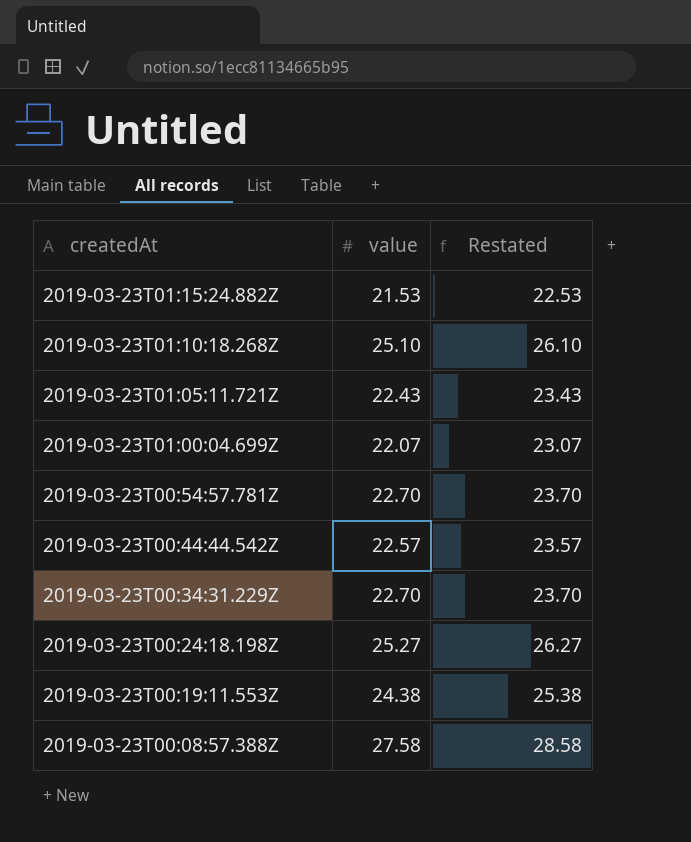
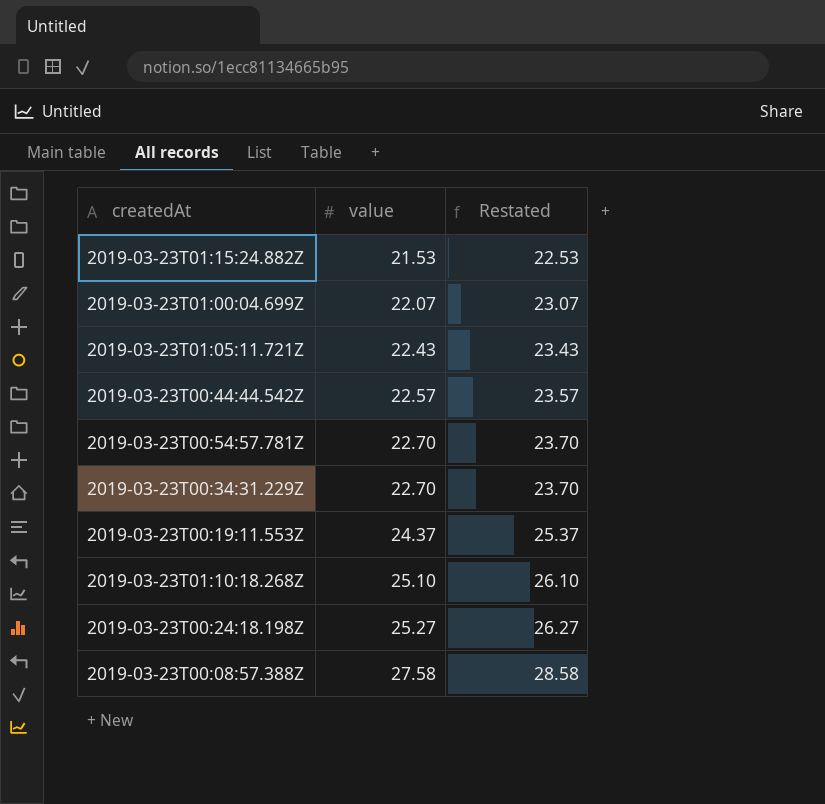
row order: createdAt descending -> value ascending
2019-03-23T00:19:11.553Z | value: 24.38 -> 24.37
2019-03-23T00:19:11.553Z | Restated: 25.38 -> 25.37

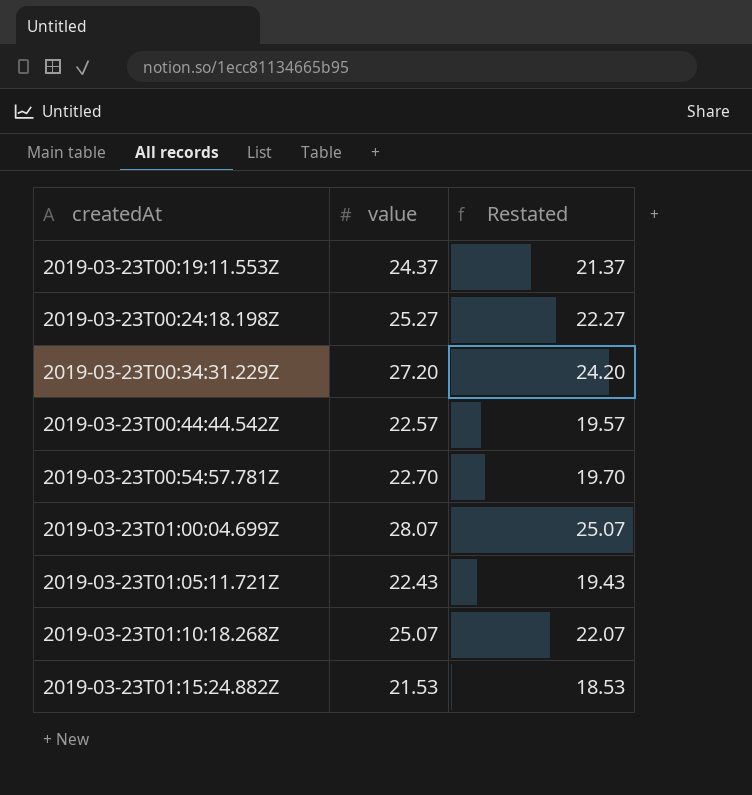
row order: value ascending -> createdAt ascending
column Restated | formula: [value] + 1 -> [value] - 3
row 2019-03-23T00:08:57.388Z: 27.58 | 28.58 -> none
2019-03-23T00:34:31.229Z | value: 22.70 -> 27.20
2019-03-23T01:00:04.699Z | value: 22.07 -> 28.07
2019-03-23T01:10:18.268Z | value: 25.10 -> 25.07

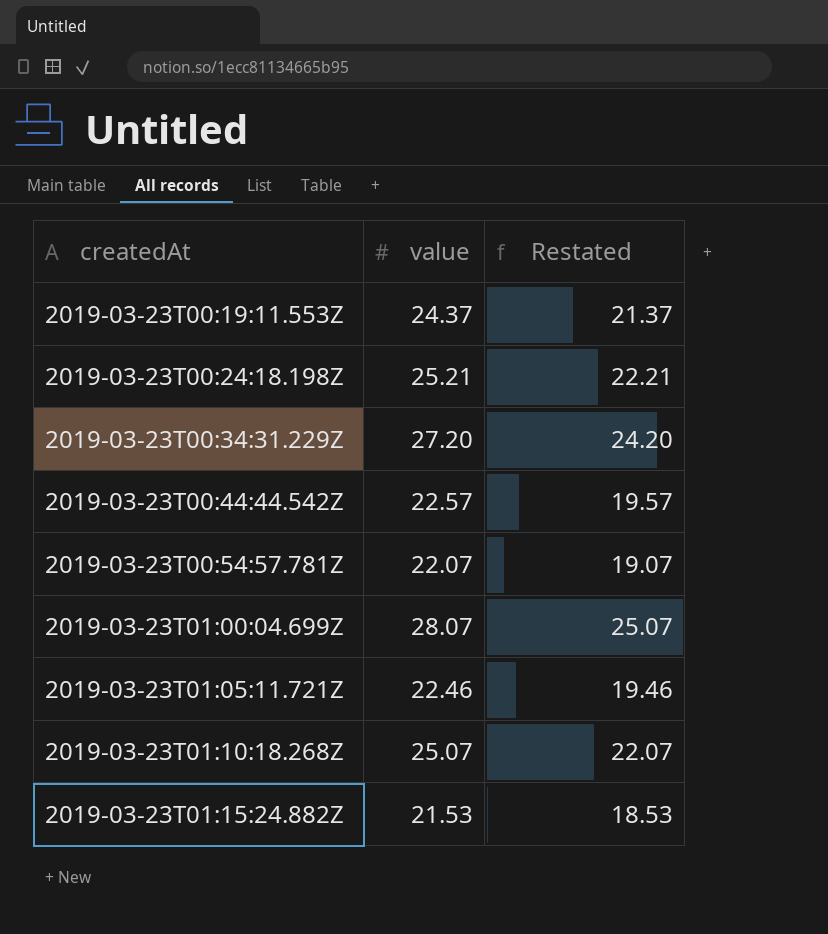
2019-03-23T00:24:18.198Z | value: 25.27 -> 25.21
2019-03-23T00:24:18.198Z | Restated: 22.27 -> 22.21
2019-03-23T00:54:57.781Z | value: 22.70 -> 22.07
2019-03-23T00:54:57.781Z | Restated: 19.70 -> 19.07
2019-03-23T01:05:11.721Z | value: 22.43 -> 22.46
2019-03-23T01:05:11.721Z | Restated: 19.43 -> 19.46

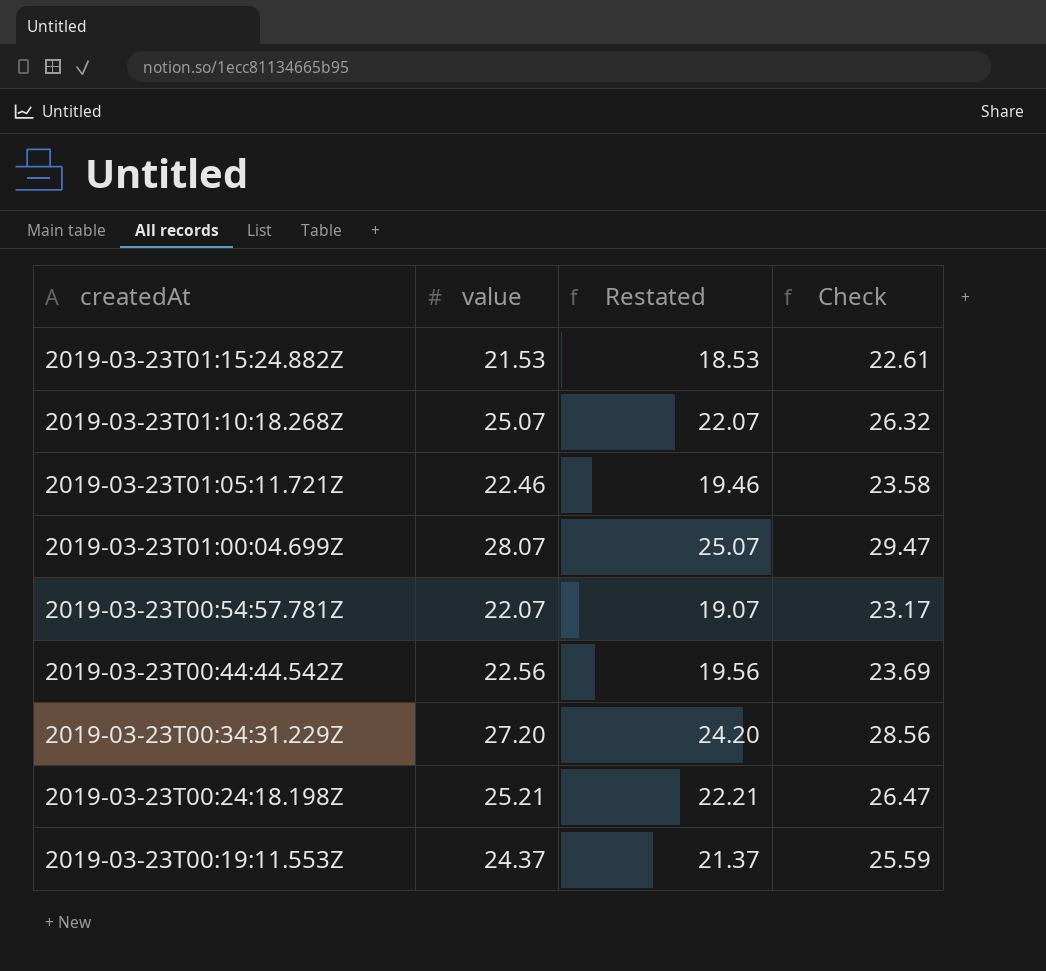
row order: createdAt ascending -> createdAt descending
column Check | formula: none -> [value] * 1.05
2019-03-23T00:44:44.542Z | value: 22.57 -> 22.56
2019-03-23T00:44:44.542Z | Restated: 19.57 -> 19.56

